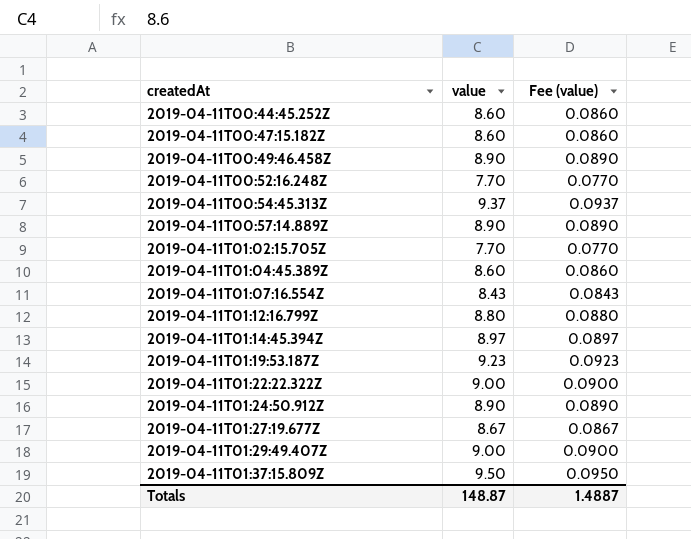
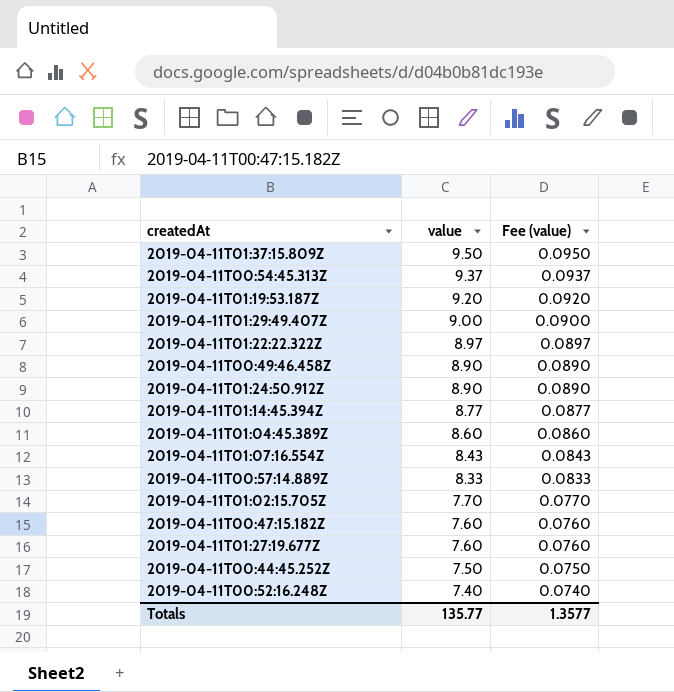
row order: createdAt ascending -> value descending
row 2019-04-11T01:12:16.799Z: 8.80 | 0.0880 -> none
2019-04-11T01:19:53.187Z | value: 9.23 -> 9.20
2019-04-11T01:19:53.187Z | Fee (value): 0.0923 -> 0.0920
2019-04-11T01:22:22.322Z | value: 9.00 -> 8.97
2019-04-11T01:22:22.322Z | Fee (value): 0.0900 -> 0.0897
2019-04-11T01:14:45.394Z | value: 8.97 -> 8.77
2019-04-11T01:14:45.394Z | Fee (value): 0.0897 -> 0.0877
2019-04-11T00:57:14.889Z | value: 8.90 -> 8.33
2019-04-11T00:57:14.889Z | Fee (value): 0.0890 -> 0.0833
2019-04-11T00:47:15.182Z | value: 8.60 -> 7.60
2019-04-11T00:47:15.182Z | Fee (value): 0.0860 -> 0.0760
2019-04-11T01:27:19.677Z | value: 8.67 -> 7.60
2019-04-11T01:27:19.677Z | Fee (value): 0.0867 -> 0.0760
2019-04-11T00:44:45.252Z | value: 8.60 -> 7.50
2019-04-11T00:44:45.252Z | Fee (value): 0.0860 -> 0.0750
2019-04-11T00:52:16.248Z | value: 7.70 -> 7.40
2019-04-11T00:52:16.248Z | Fee (value): 0.0770 -> 0.0740
Totals | value: 148.87 -> 135.77
Totals | Fee (value): 1.4887 -> 1.3577

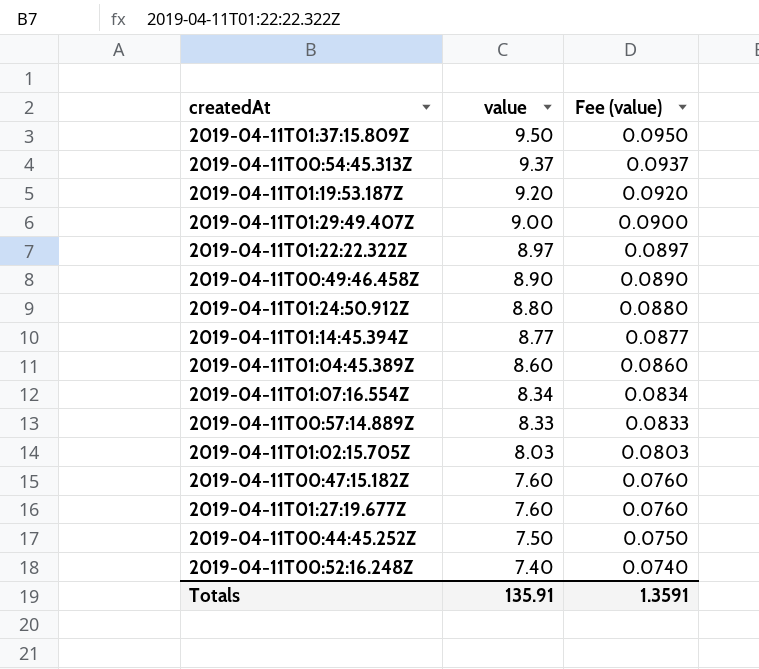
2019-04-11T01:24:50.912Z | value: 8.90 -> 8.80
2019-04-11T01:24:50.912Z | Fee (value): 0.0890 -> 0.0880
2019-04-11T01:07:16.554Z | value: 8.43 -> 8.34
2019-04-11T01:07:16.554Z | Fee (value): 0.0843 -> 0.0834
2019-04-11T01:02:15.705Z | value: 7.70 -> 8.03
2019-04-11T01:02:15.705Z | Fee (value): 0.0770 -> 0.0803
Totals | value: 135.77 -> 135.91
Totals | Fee (value): 1.3577 -> 1.3591

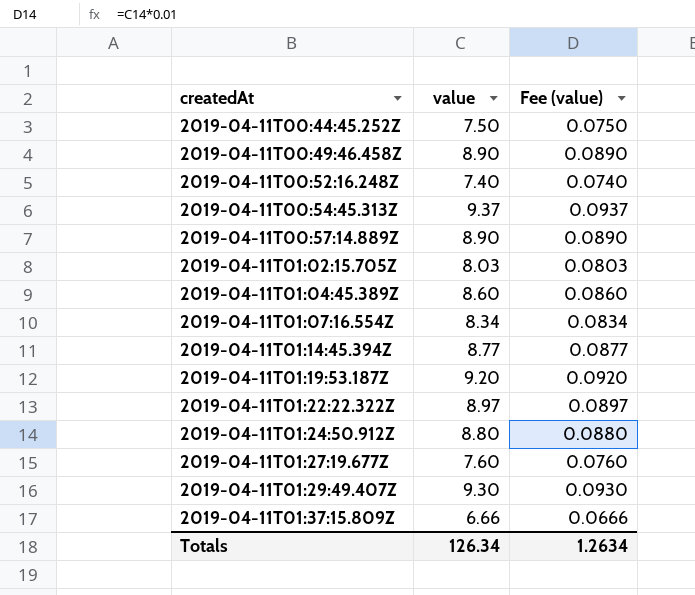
row order: value descending -> createdAt ascending
row 2019-04-11T00:47:15.182Z: 7.60 | 0.0760 -> none
2019-04-11T00:57:14.889Z | value: 8.33 -> 8.90
2019-04-11T00:57:14.889Z | Fee (value): 0.0833 -> 0.0890
2019-04-11T01:29:49.407Z | value: 9.00 -> 9.30
2019-04-11T01:29:49.407Z | Fee (value): 0.0900 -> 0.0930
2019-04-11T01:37:15.809Z | value: 9.50 -> 6.66
2019-04-11T01:37:15.809Z | Fee (value): 0.0950 -> 0.0666
Totals | value: 135.91 -> 126.34
Totals | Fee (value): 1.3591 -> 1.2634

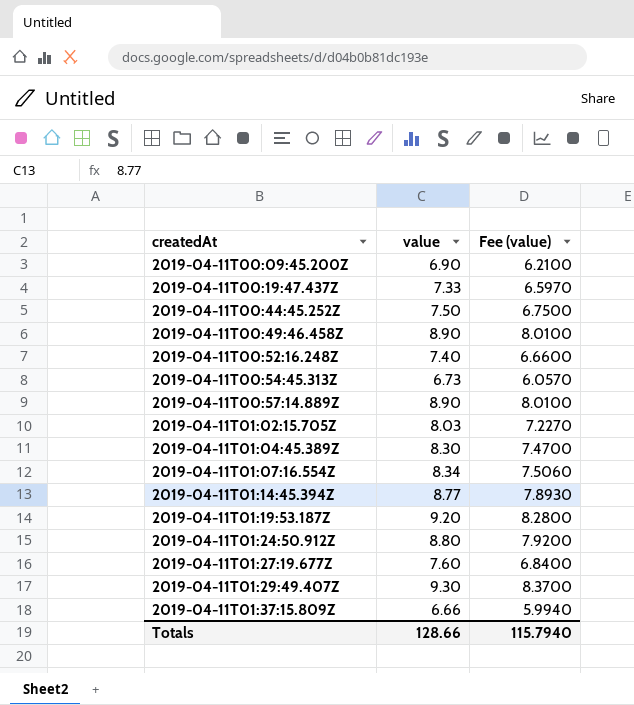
column Fee (value) | formula: [value] * 0.01 -> [value] * 0.9
row 2019-04-11T01:22:22.322Z: 8.97 | 0.0897 -> none
row 2019-04-11T00:09:45.200Z: none -> 6.90 | 6.2100
row 2019-04-11T00:19:47.437Z: none -> 7.33 | 6.5970
2019-04-11T00:54:45.313Z | value: 9.37 -> 6.73
2019-04-11T01:04:45.389Z | value: 8.60 -> 8.30
Totals | value: 126.34 -> 128.66
Totals | Fee (value): 1.2634 -> 115.7940

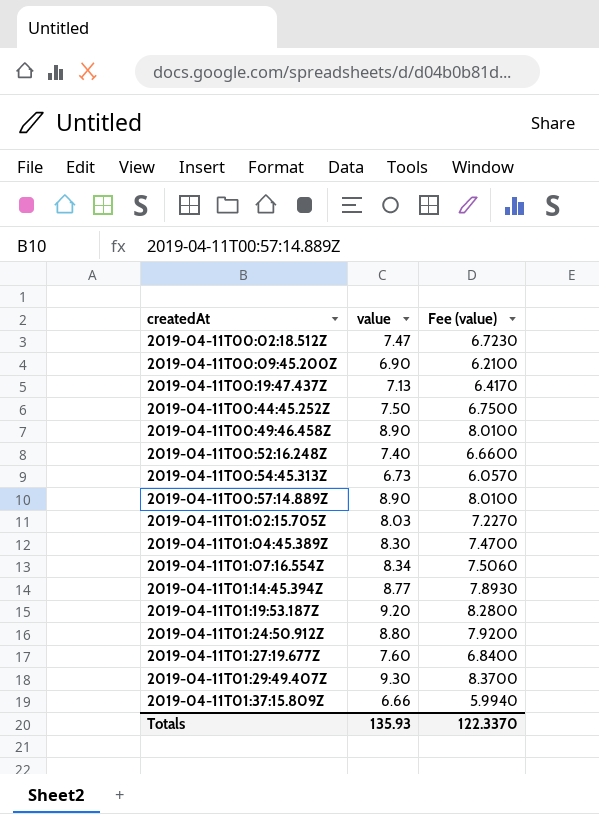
row 2019-04-11T00:02:18.512Z: none -> 7.47 | 6.7230
2019-04-11T00:19:47.437Z | value: 7.33 -> 7.13
2019-04-11T00:19:47.437Z | Fee (value): 6.5970 -> 6.4170
Totals | value: 128.66 -> 135.93
Totals | Fee (value): 115.7940 -> 122.3370

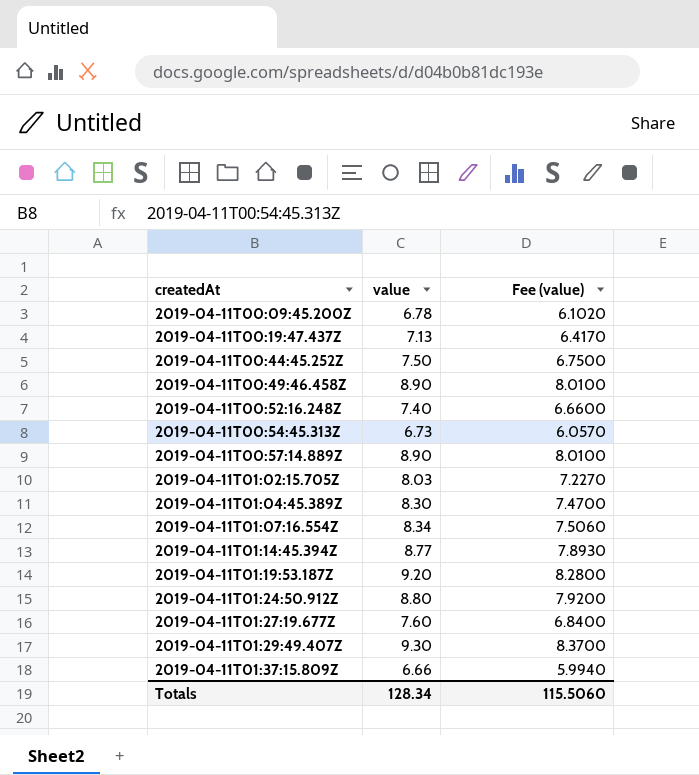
row 2019-04-11T00:02:18.512Z: 7.47 | 6.7230 -> none
2019-04-11T00:09:45.200Z | value: 6.90 -> 6.78
2019-04-11T00:09:45.200Z | Fee (value): 6.2100 -> 6.1020
Totals | value: 135.93 -> 128.34
Totals | Fee (value): 122.3370 -> 115.5060

